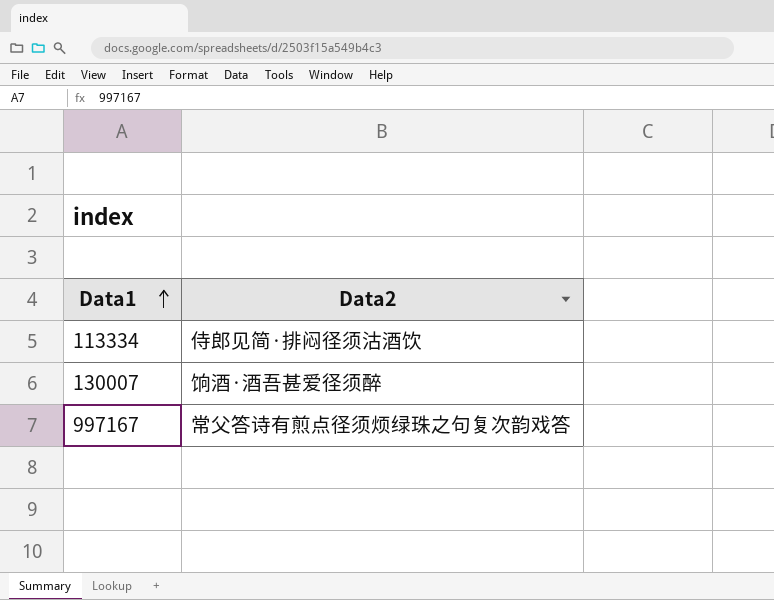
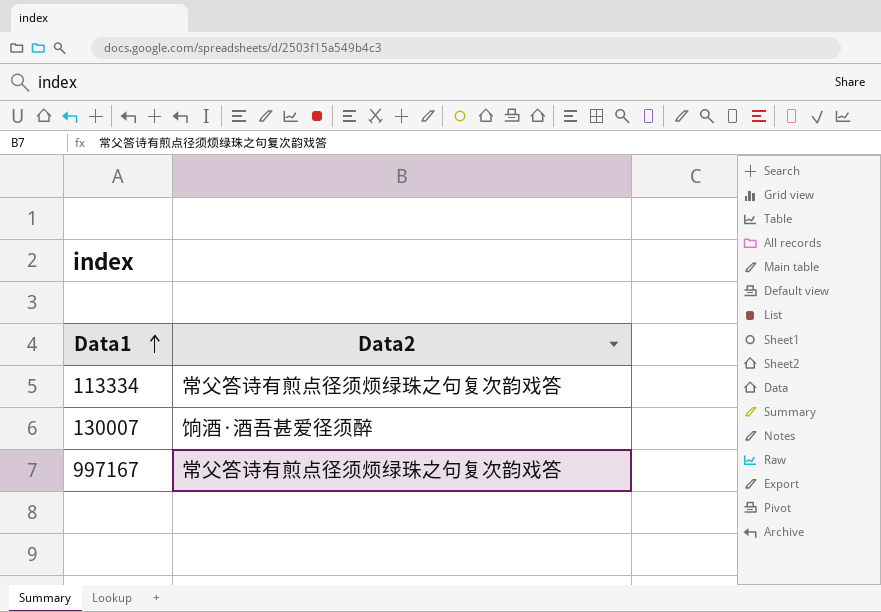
113334 | Data2: 侍郎见简·排闷径须沽酒饮 -> 常父答诗有煎点径须烦绿珠之句复次韵戏答

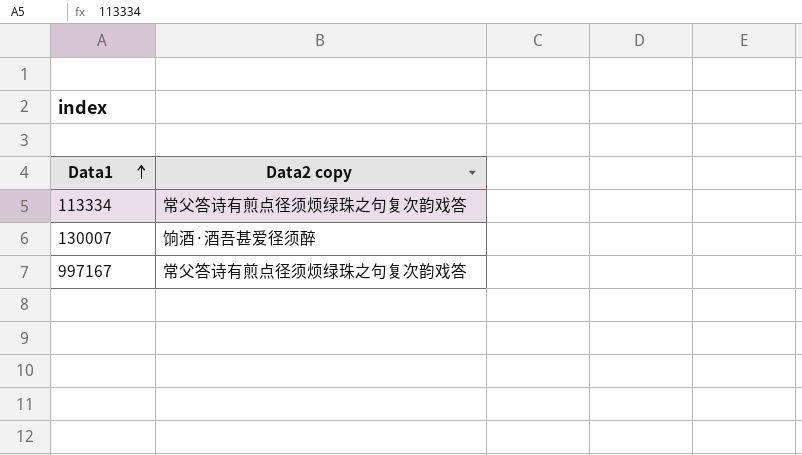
column name: Data2 -> Data2 copy

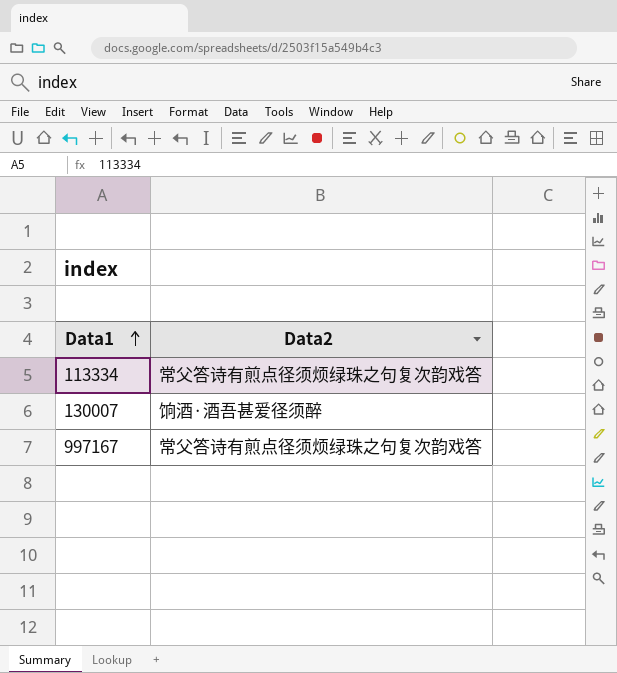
column name: Data2 copy -> Data2

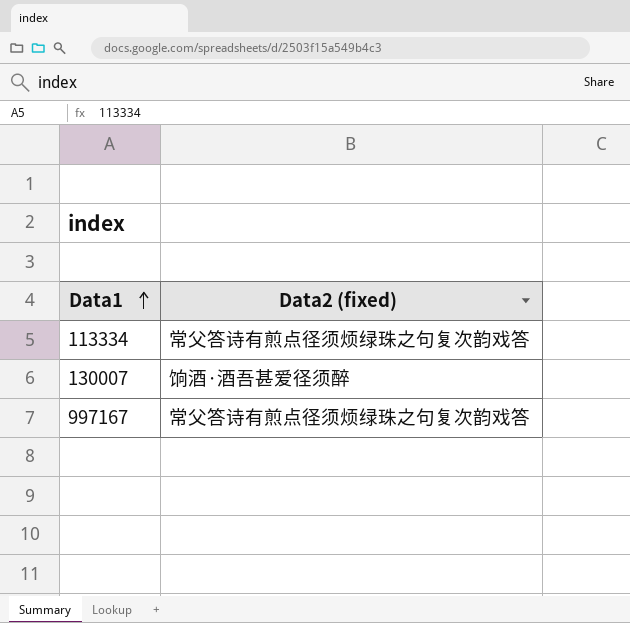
column name: Data2 -> Data2 (fixed)

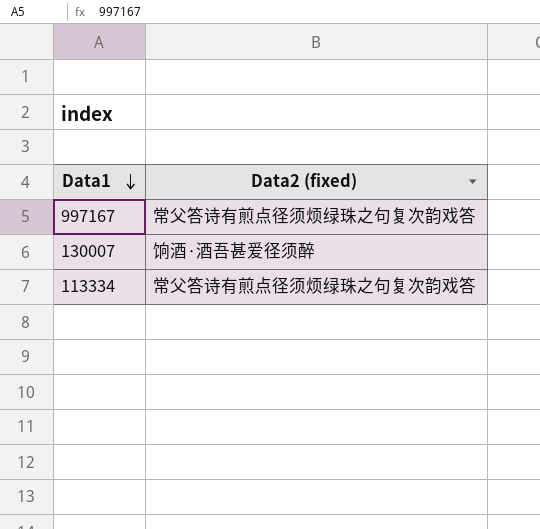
row order: Data1 ascending -> Data1 descending

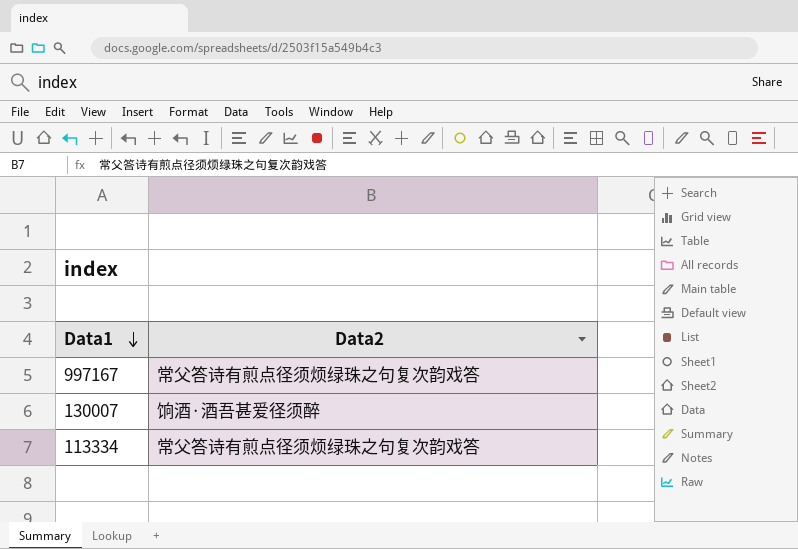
column name: Data2 (fixed) -> Data2

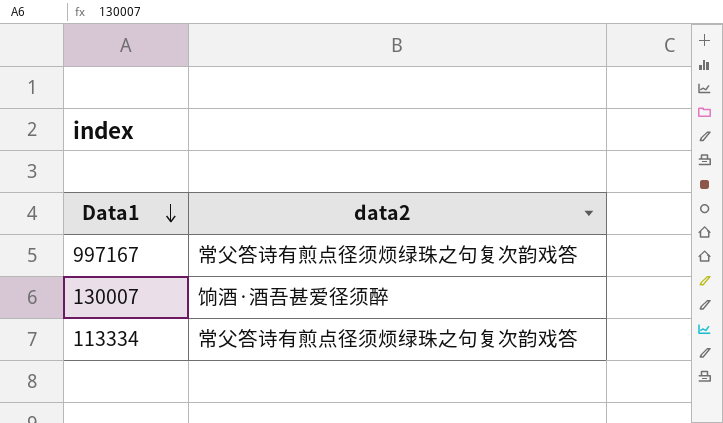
column name: Data2 -> data2

